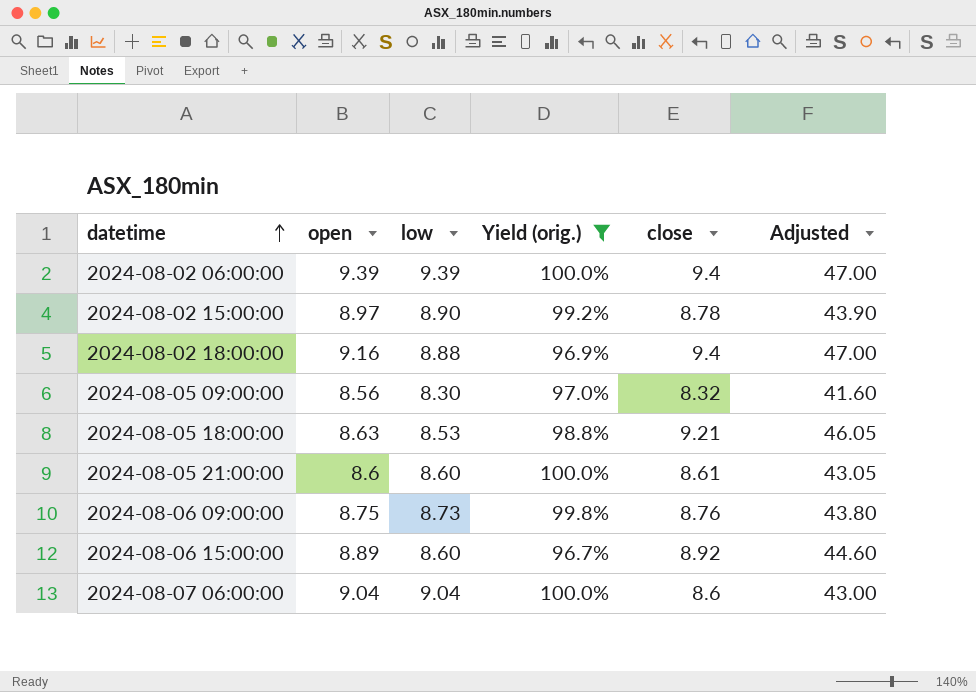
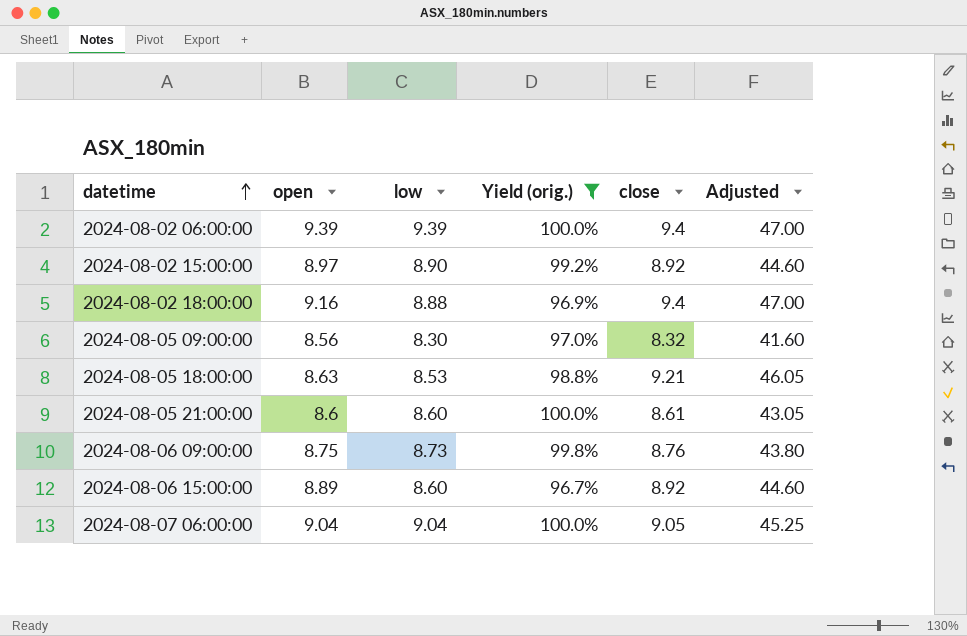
2024-08-02 15:00:00 | close: 8.78 -> 8.92
2024-08-02 15:00:00 | Adjusted: 43.90 -> 44.60
2024-08-07 06:00:00 | close: 8.6 -> 9.05
2024-08-07 06:00:00 | Adjusted: 43.00 -> 45.25

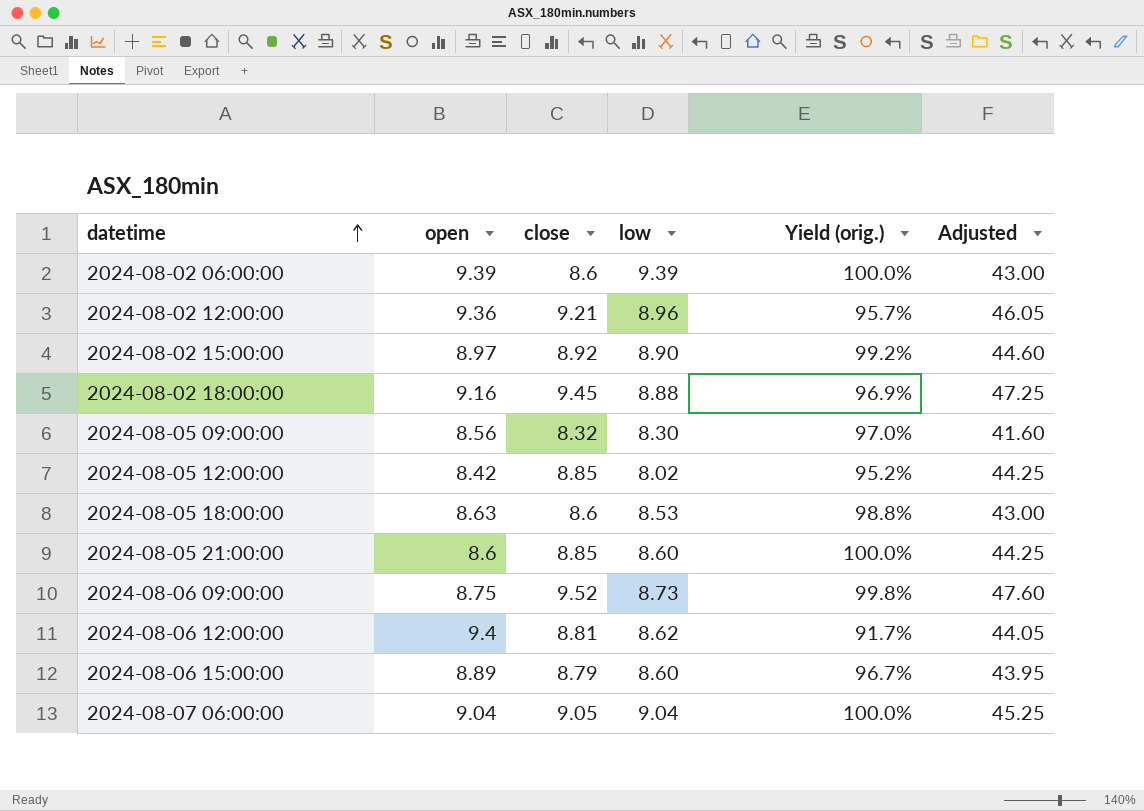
filter: Yield (orig.) >= 96.7% -> none
column close | position: 5 -> 3
2024-08-02 06:00:00 | close: 9.4 -> 8.6
2024-08-02 06:00:00 | Adjusted: 47.00 -> 43.00
2024-08-02 18:00:00 | close: 9.4 -> 9.45
2024-08-02 18:00:00 | Adjusted: 47.00 -> 47.25
2024-08-05 18:00:00 | close: 9.21 -> 8.6
2024-08-05 18:00:00 | Adjusted: 46.05 -> 43.00
2024-08-05 21:00:00 | close: 8.61 -> 8.85
2024-08-05 21:00:00 | Adjusted: 43.05 -> 44.25
2024-08-06 09:00:00 | close: 8.76 -> 9.52
2024-08-06 09:00:00 | Adjusted: 43.80 -> 47.60
2024-08-06 15:00:00 | close: 8.92 -> 8.79
2024-08-06 15:00:00 | Adjusted: 44.60 -> 43.95

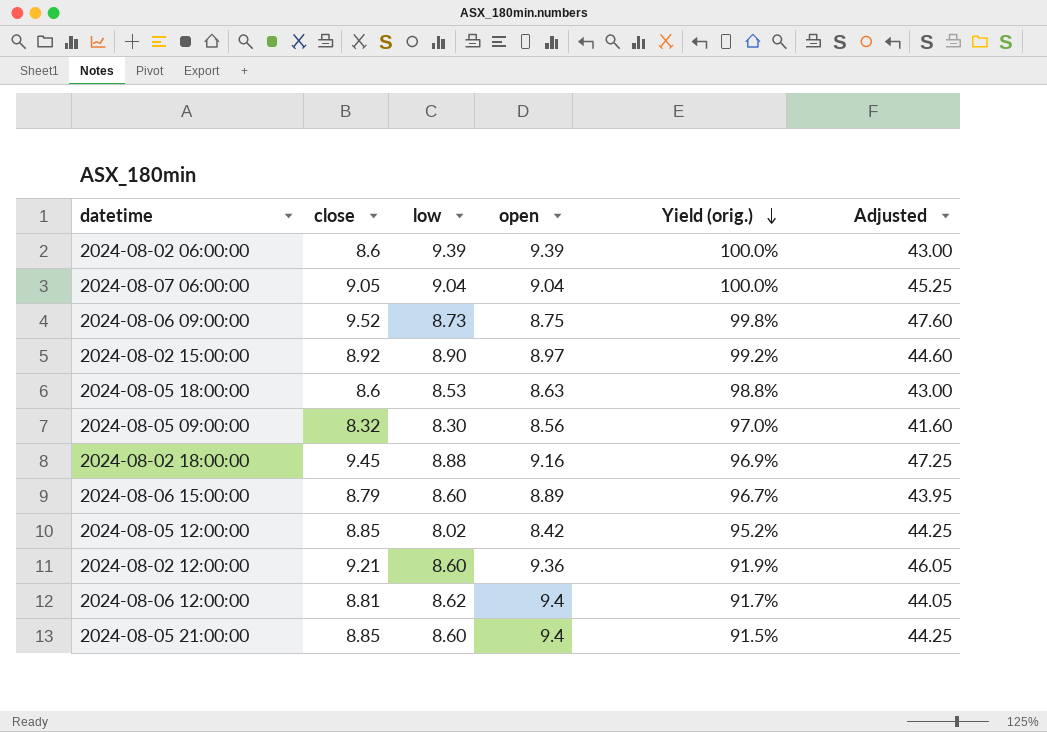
row order: datetime ascending -> Yield (orig.) descending
column open | position: 2 -> 4
2024-08-02 12:00:00 | low: 8.96 -> 8.60
2024-08-02 12:00:00 | Yield (orig.): 95.7% -> 91.9%
2024-08-05 21:00:00 | open: 8.6 -> 9.4
2024-08-05 21:00:00 | Yield (orig.): 100.0% -> 91.5%

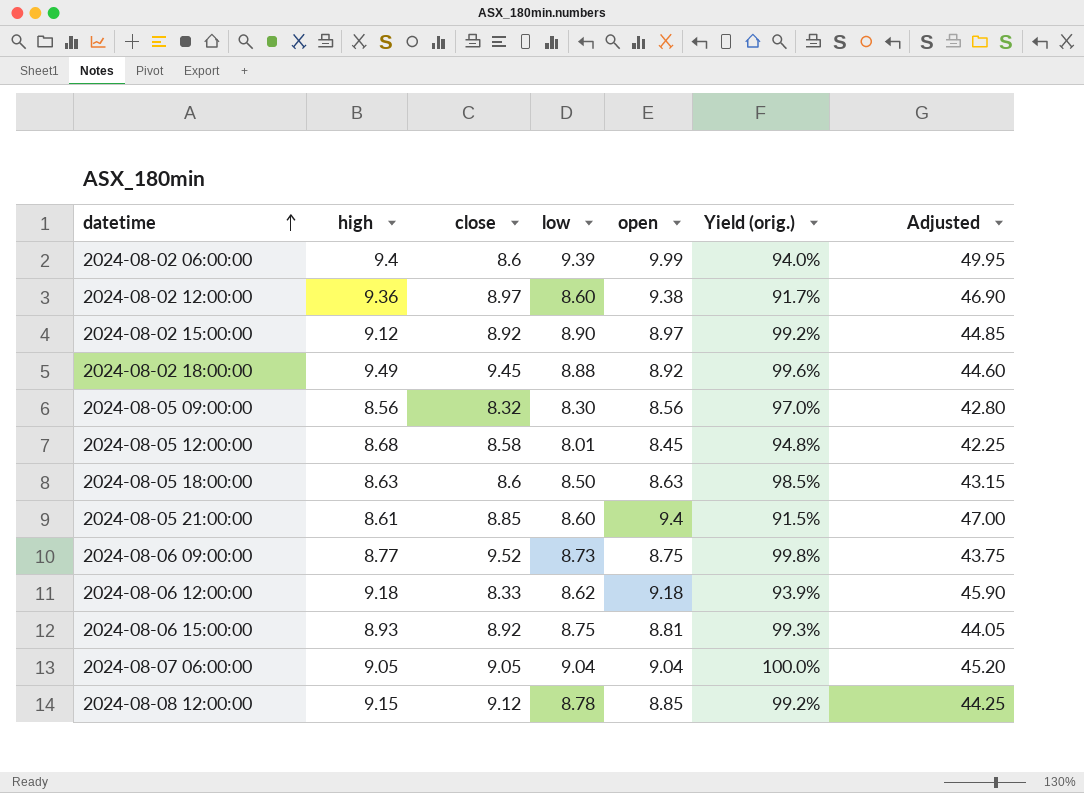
row order: Yield (orig.) descending -> datetime ascending
column high | position: none -> 2
column Adjusted | formula: [close] * 5 -> [open] * 5
2024-08-02 06:00:00 | open: 9.39 -> 9.99
2024-08-02 06:00:00 | Yield (orig.): 100.0% -> 94.0%
2024-08-02 12:00:00 | close: 9.21 -> 8.97
2024-08-02 12:00:00 | open: 9.36 -> 9.38
2024-08-02 12:00:00 | Yield (orig.): 91.9% -> 91.7%
2024-08-02 18:00:00 | open: 9.16 -> 8.92
2024-08-02 18:00:00 | Yield (orig.): 96.9% -> 99.6%
2024-08-05 12:00:00 | close: 8.85 -> 8.58
2024-08-05 12:00:00 | low: 8.02 -> 8.01
2024-08-05 12:00:00 | open: 8.42 -> 8.45
2024-08-05 12:00:00 | Yield (orig.): 95.2% -> 94.8%
2024-08-05 18:00:00 | low: 8.53 -> 8.50
2024-08-05 18:00:00 | Yield (orig.): 98.8% -> 98.5%
2024-08-06 12:00:00 | close: 8.81 -> 8.33
2024-08-06 12:00:00 | open: 9.4 -> 9.18
2024-08-06 12:00:00 | Yield (orig.): 91.7% -> 93.9%
2024-08-06 15:00:00 | close: 8.79 -> 8.92
2024-08-06 15:00:00 | low: 8.60 -> 8.75
2024-08-06 15:00:00 | open: 8.89 -> 8.81
2024-08-06 15:00:00 | Yield (orig.): 96.7% -> 99.3%
row 2024-08-08 12:00:00: none -> 9.15 | 9.12 | 8.78 | 8.85 | 99.2% | 44.25

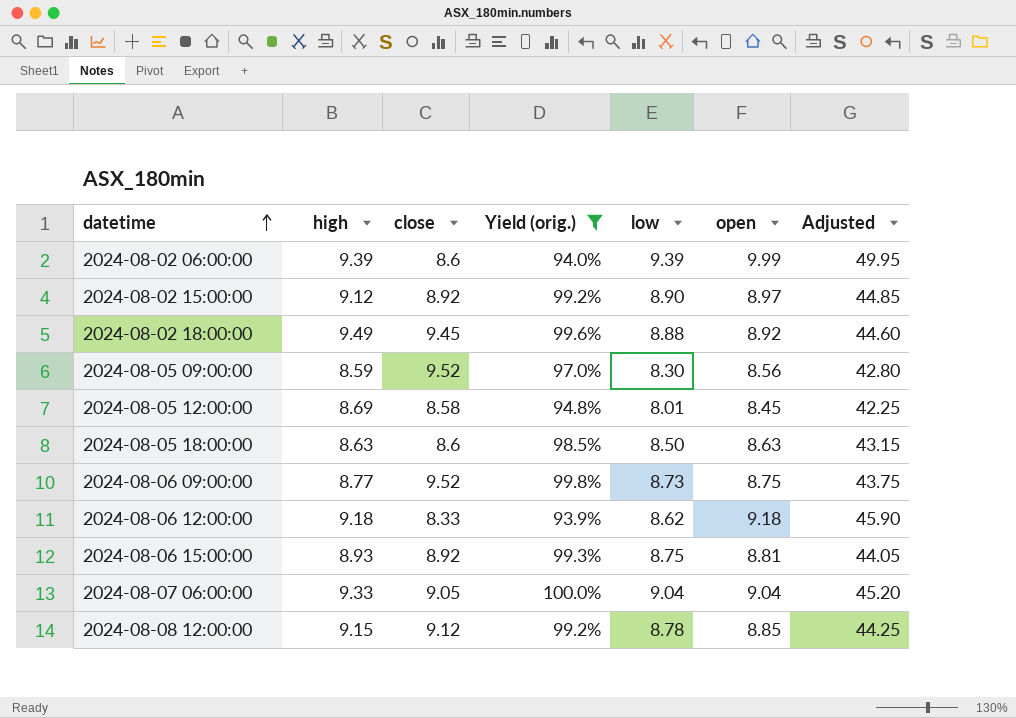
filter: none -> Yield (orig.) >= 93.9%
column Yield (orig.) | position: 6 -> 4
2024-08-02 06:00:00 | high: 9.4 -> 9.39
2024-08-05 09:00:00 | high: 8.56 -> 8.59
2024-08-05 09:00:00 | close: 8.32 -> 9.52
2024-08-05 12:00:00 | high: 8.68 -> 8.69
2024-08-07 06:00:00 | high: 9.05 -> 9.33

